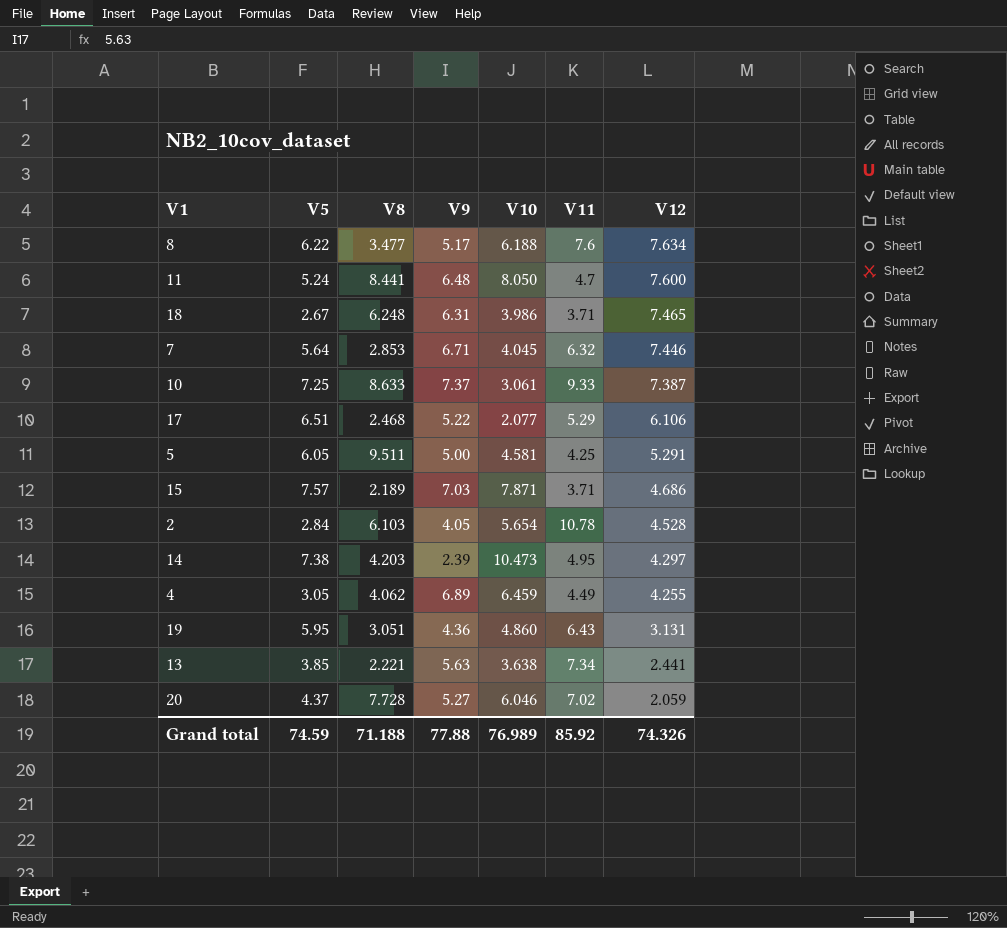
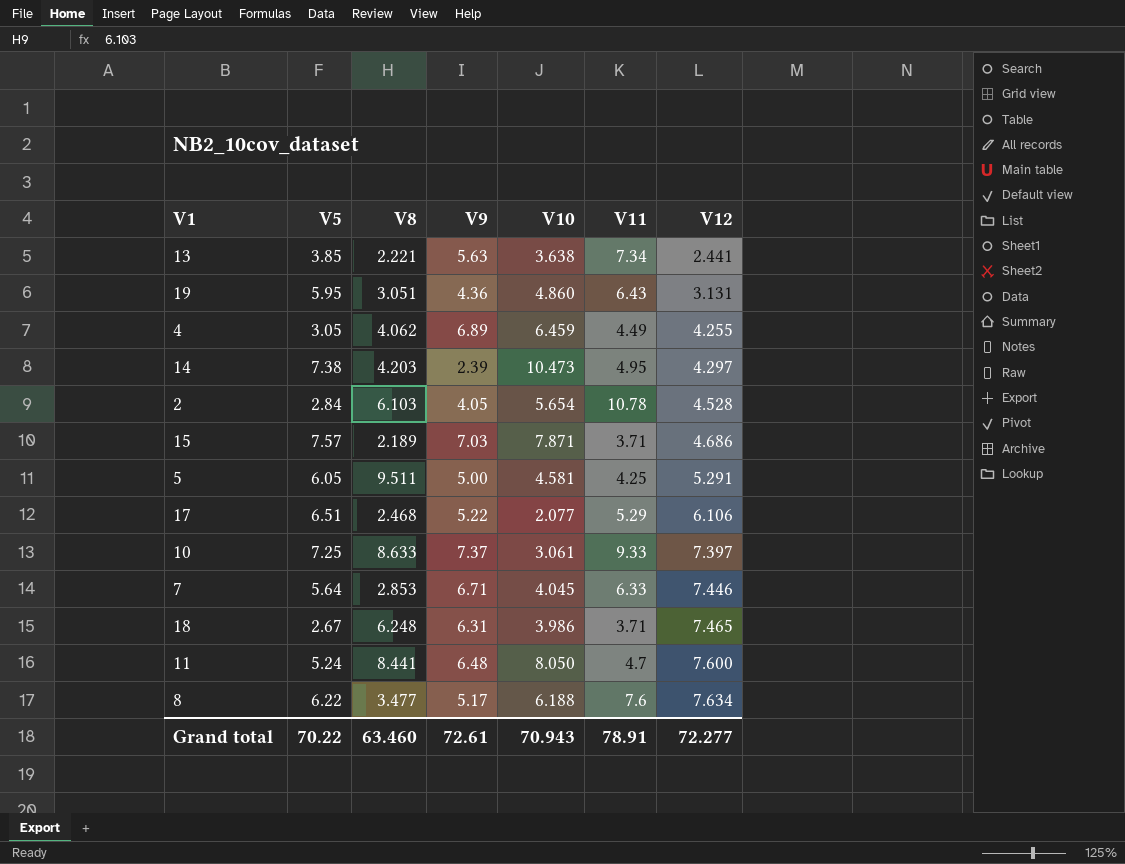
row order: V12 descending -> V12 ascending
row 20: 4.37 | 7.728 | 5.27 | 6.046 | 7.02 | 2.059 -> none
10 | V12: 7.387 -> 7.397
7 | V11: 6.32 -> 6.33
Grand total | V5: 74.59 -> 70.22
Grand total | V8: 71.188 -> 63.460
Grand total | V9: 77.88 -> 72.61
Grand total | V10: 76.989 -> 70.943
Grand total | V11: 85.92 -> 78.91
Grand total | V12: 74.326 -> 72.277

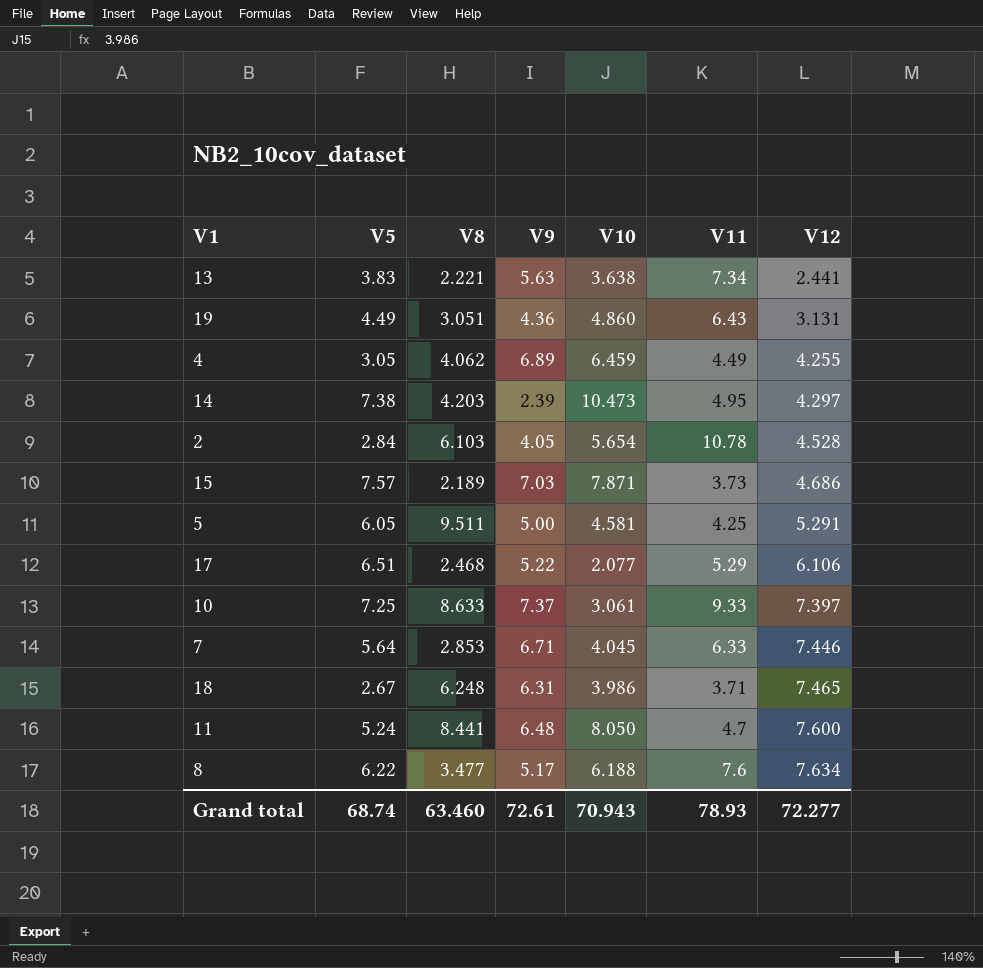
13 | V5: 3.85 -> 3.83
19 | V5: 5.95 -> 4.49
15 | V11: 3.71 -> 3.73
Grand total | V5: 70.22 -> 68.74
Grand total | V11: 78.91 -> 78.93

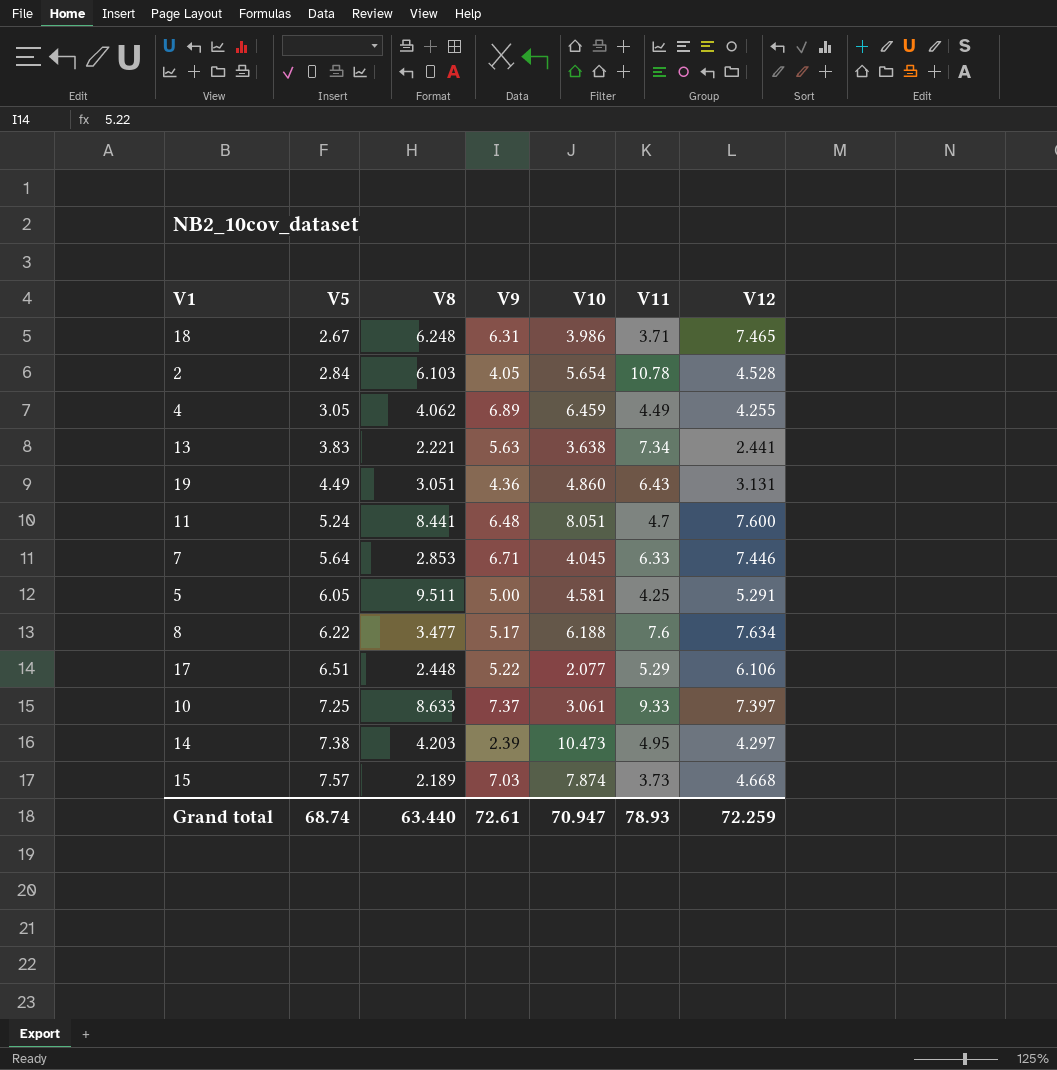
row order: V12 ascending -> V5 ascending
11 | V10: 8.050 -> 8.051
17 | V8: 2.468 -> 2.448
15 | V10: 7.871 -> 7.874
15 | V12: 4.686 -> 4.668
Grand total | V8: 63.460 -> 63.440
Grand total | V10: 70.943 -> 70.947
Grand total | V12: 72.277 -> 72.259

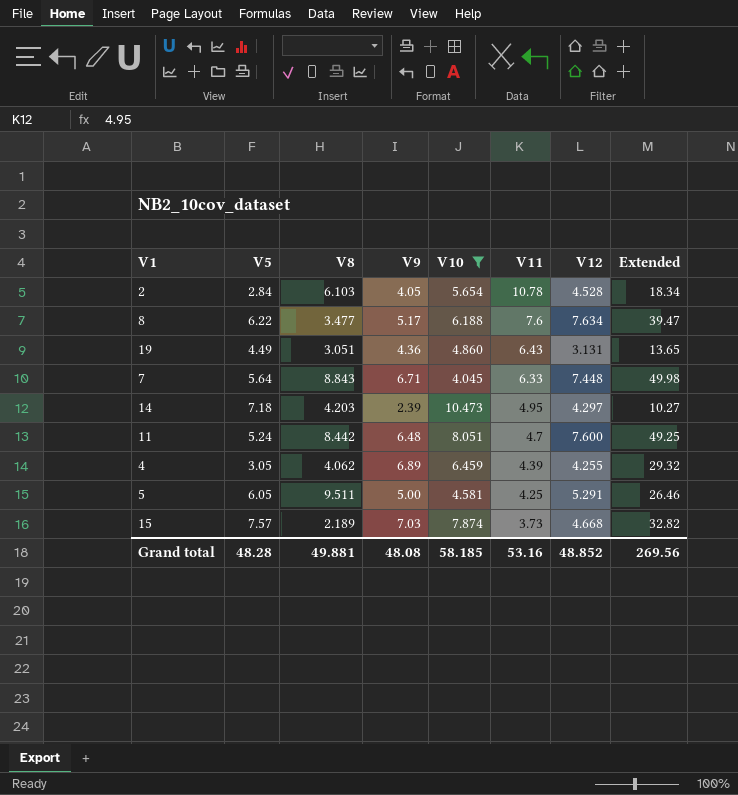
filter: none -> V10 >= 4.045
row order: V5 ascending -> V11 descending
column Extended | formula: none -> [V9] * [V12]
7 | V8: 2.853 -> 8.843
7 | V12: 7.446 -> 7.448
14 | V5: 7.38 -> 7.18
11 | V8: 8.441 -> 8.442
4 | V11: 4.49 -> 4.39
Grand total | V5: 68.74 -> 48.28
Grand total | V8: 63.440 -> 49.881
Grand total | V9: 72.61 -> 48.08
Grand total | V10: 70.947 -> 58.185
Grand total | V11: 78.93 -> 53.16
Grand total | V12: 72.259 -> 48.852

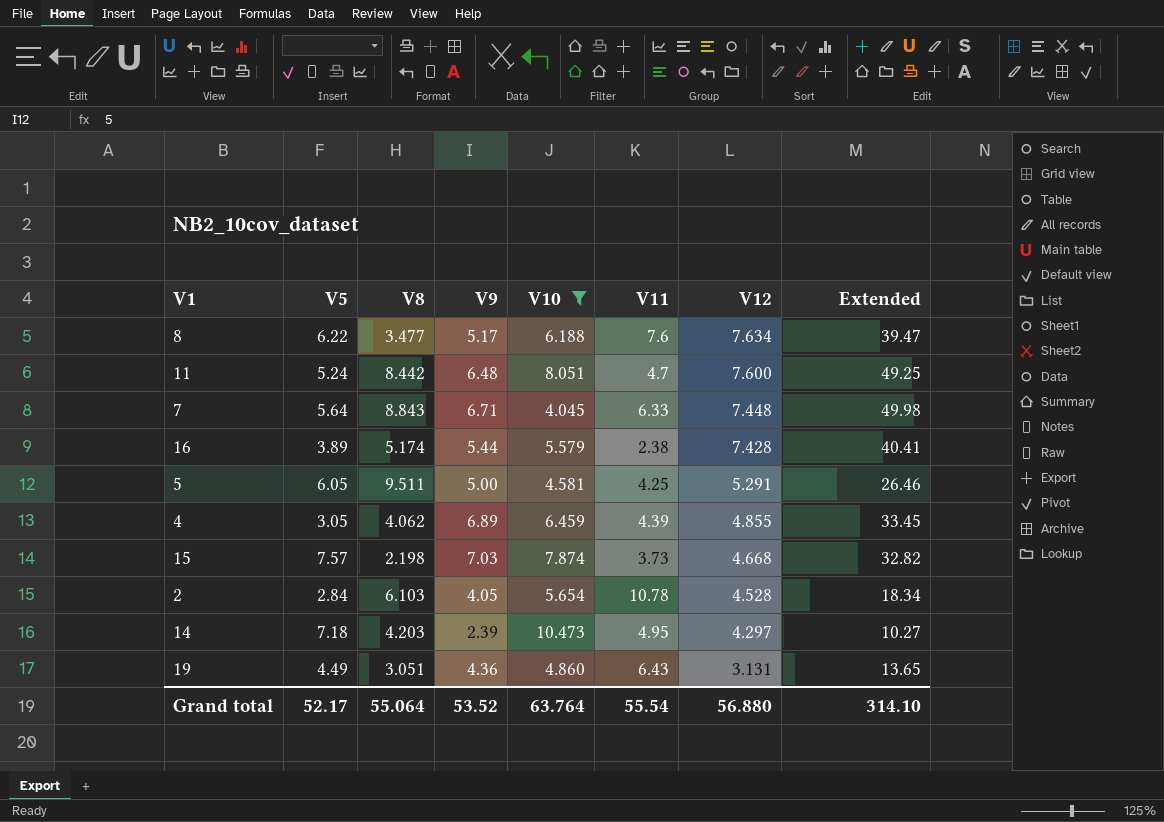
row order: V11 descending -> V12 descending
row 16: none -> 3.89 | 5.174 | 5.44 | 5.579 | 2.38 | 7.428 | 40.41
4 | V12: 4.255 -> 4.855
4 | Extended: 29.32 -> 33.45
15 | V8: 2.189 -> 2.198
Grand total | V5: 48.28 -> 52.17
Grand total | V8: 49.881 -> 55.064
Grand total | V9: 48.08 -> 53.52
Grand total | V10: 58.185 -> 63.764
Grand total | V11: 53.16 -> 55.54
Grand total | V12: 48.852 -> 56.880
Grand total | Extended: 269.56 -> 314.10

